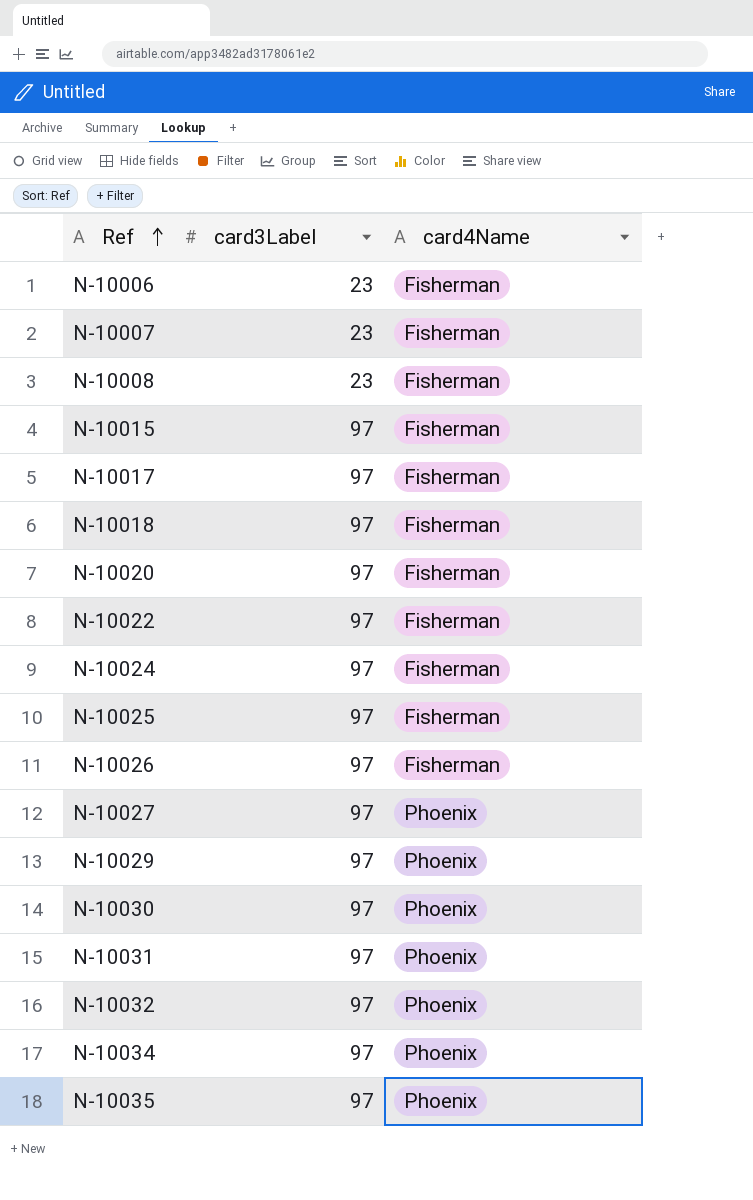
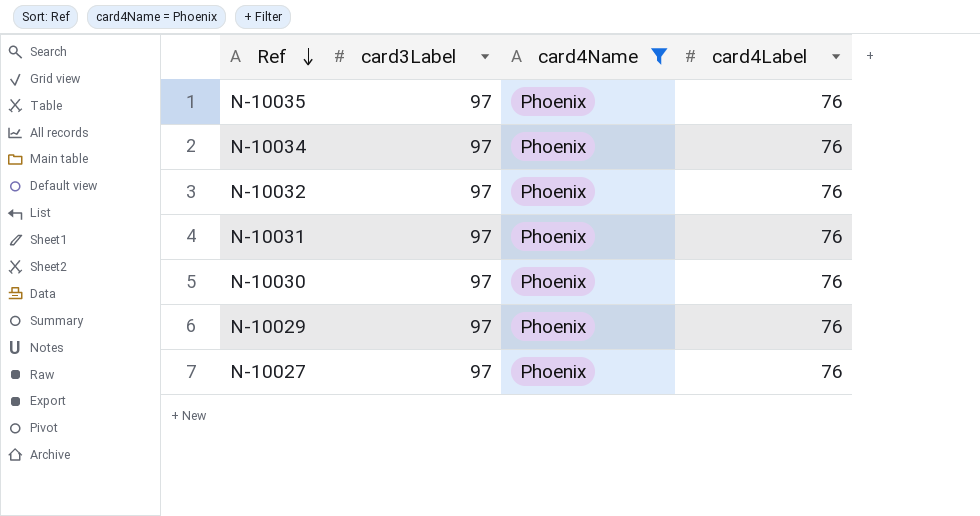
filter: none -> card4Name = Phoenix
row order: Ref ascending -> Ref descending
column card4Label | position: none -> 4

